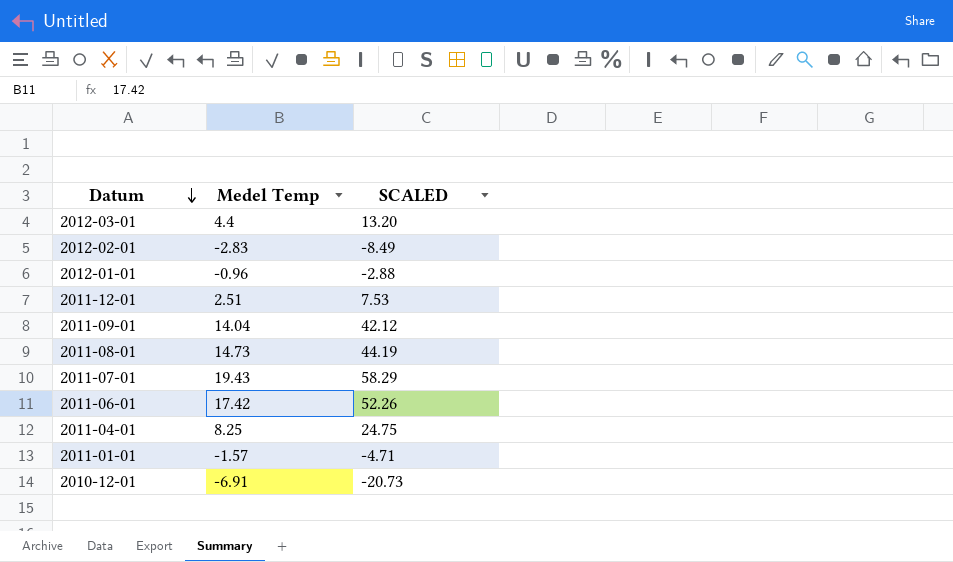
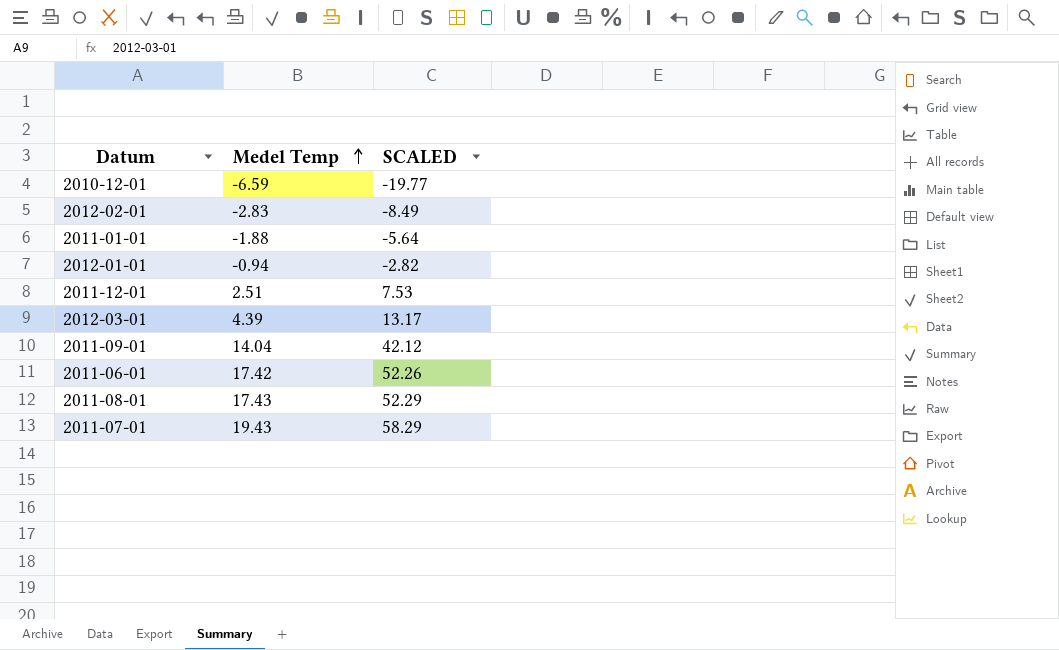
row order: Datum descending -> Medel Temp ascending
row 2011-04-01: 8.25 | 24.75 -> none
2010-12-01 | Medel Temp: -6.91 -> -6.59
2010-12-01 | SCALED: -20.73 -> -19.77
2011-01-01 | Medel Temp: -1.57 -> -1.88
2011-01-01 | SCALED: -4.71 -> -5.64
2012-01-01 | Medel Temp: -0.96 -> -0.94
2012-01-01 | SCALED: -2.88 -> -2.82
2012-03-01 | Medel Temp: 4.4 -> 4.39
2012-03-01 | SCALED: 13.20 -> 13.17
2011-08-01 | Medel Temp: 14.73 -> 17.43
2011-08-01 | SCALED: 44.19 -> 52.29

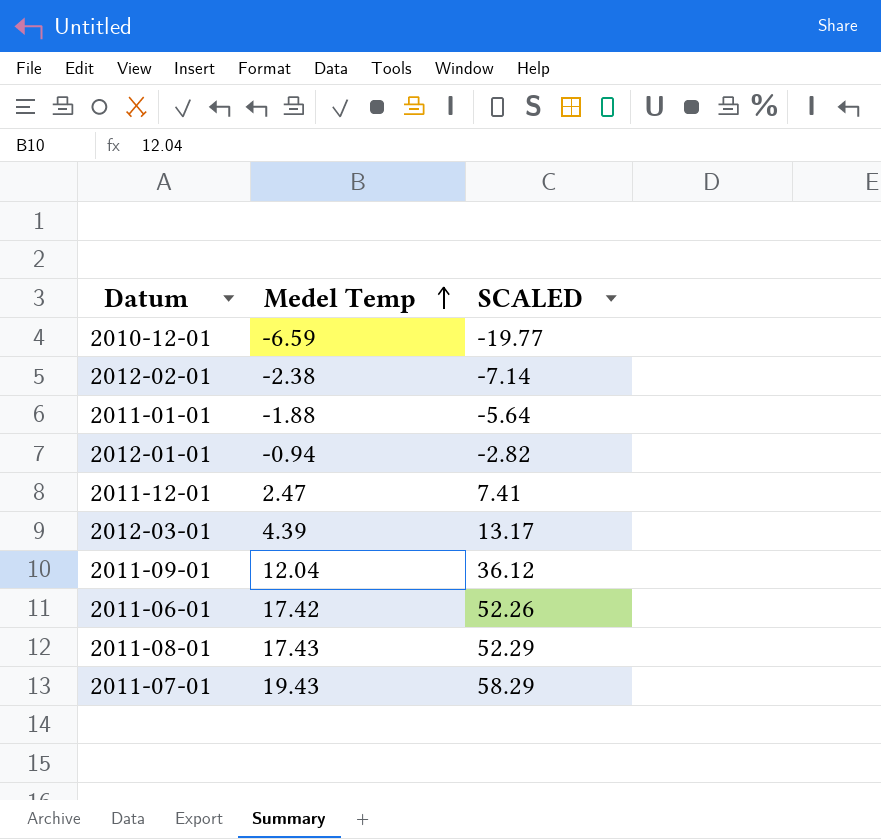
2012-02-01 | Medel Temp: -2.83 -> -2.38
2012-02-01 | SCALED: -8.49 -> -7.14
2011-12-01 | Medel Temp: 2.51 -> 2.47
2011-12-01 | SCALED: 7.53 -> 7.41
2011-09-01 | Medel Temp: 14.04 -> 12.04
2011-09-01 | SCALED: 42.12 -> 36.12

